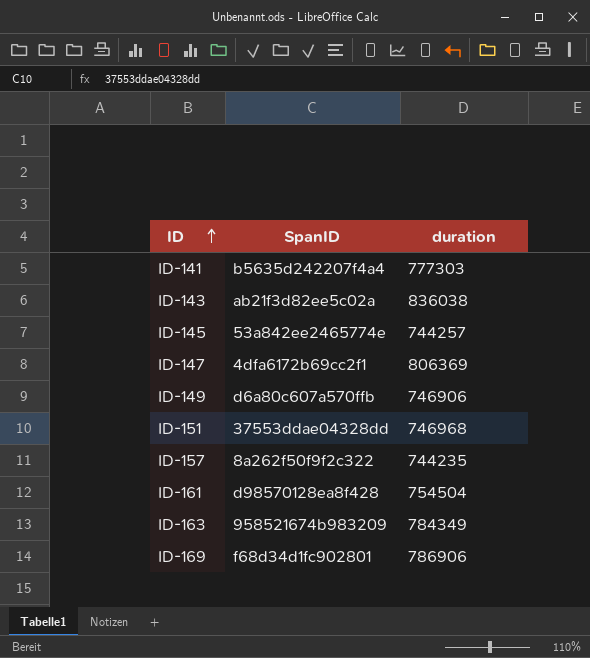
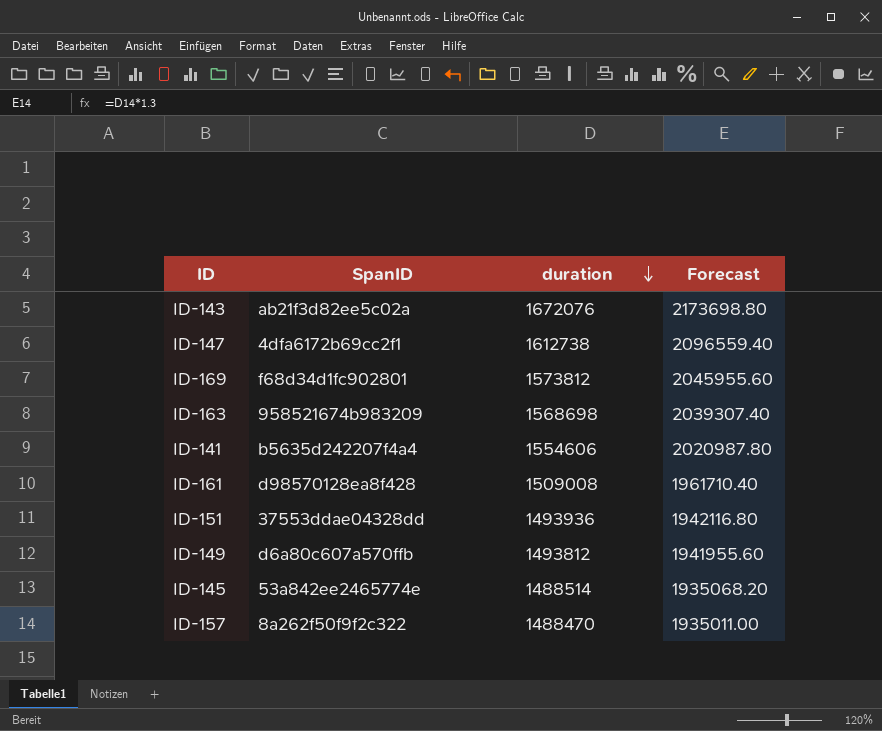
row order: ID ascending -> duration descending
column Forecast | formula: none -> [duration] * 1.3
ID-143 | duration: 836038 -> 1672076
ID-147 | duration: 806369 -> 1612738
ID-169 | duration: 786906 -> 1573812
ID-163 | duration: 784349 -> 1568698
ID-141 | duration: 777303 -> 1554606
ID-161 | duration: 754504 -> 1509008
ID-151 | duration: 746968 -> 1493936
ID-149 | duration: 746906 -> 1493812
ID-145 | duration: 744257 -> 1488514
ID-157 | duration: 744235 -> 1488470

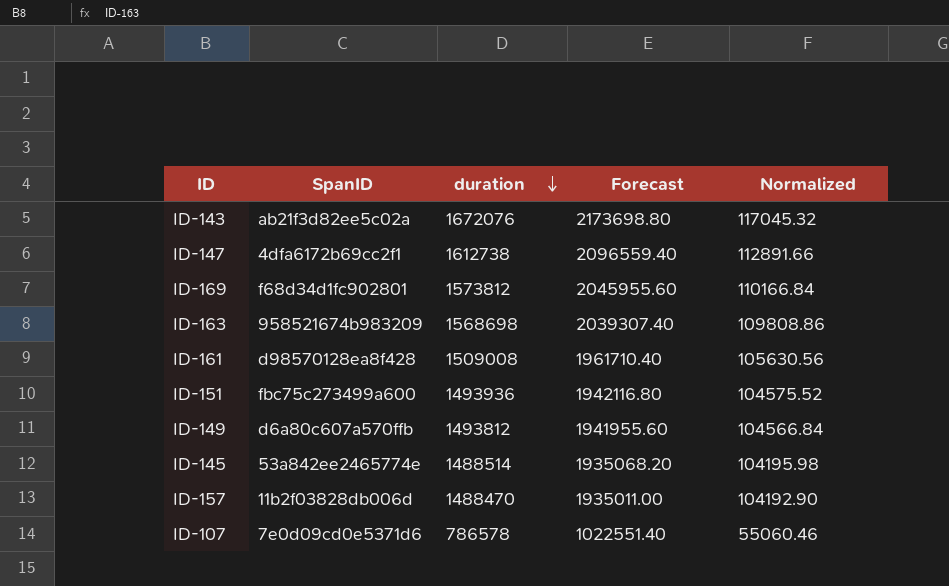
column Normalized | formula: none -> [duration] * 0.07
row ID-141: b5635d242207f4a4 | 1554606 | 2020987.80 -> none
ID-151 | SpanID: 37553ddae04328dd -> fbc75c273499a600
ID-157 | SpanID: 8a262f50f9f2c322 -> 11b2f03828db006d
row ID-107: none -> 7e0d09cd0e5371d6 | 786578 | 1022551.40 | 55060.46

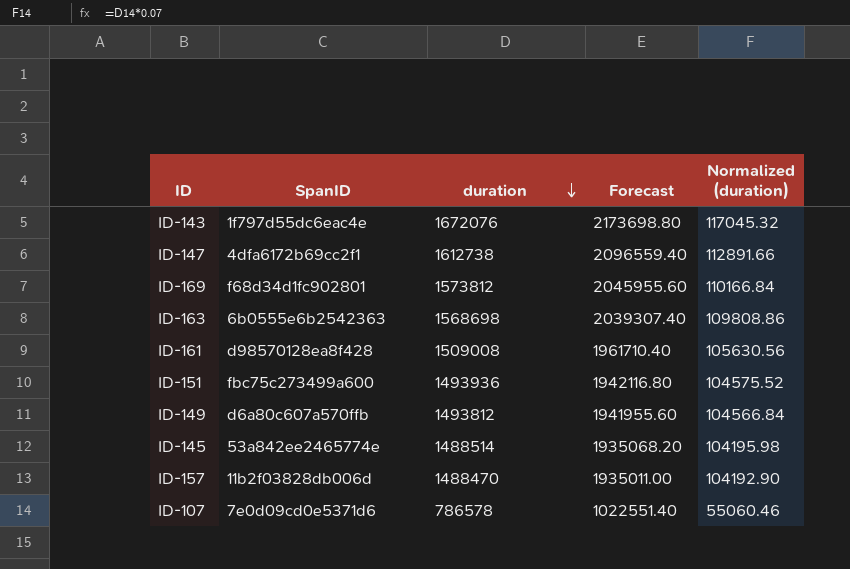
column name: Normalized -> Normalized (duration)
ID-143 | SpanID: ab21f3d82ee5c02a -> 1f797d55dc6eac4e
ID-163 | SpanID: 958521674b983209 -> 6b0555e6b2542363

